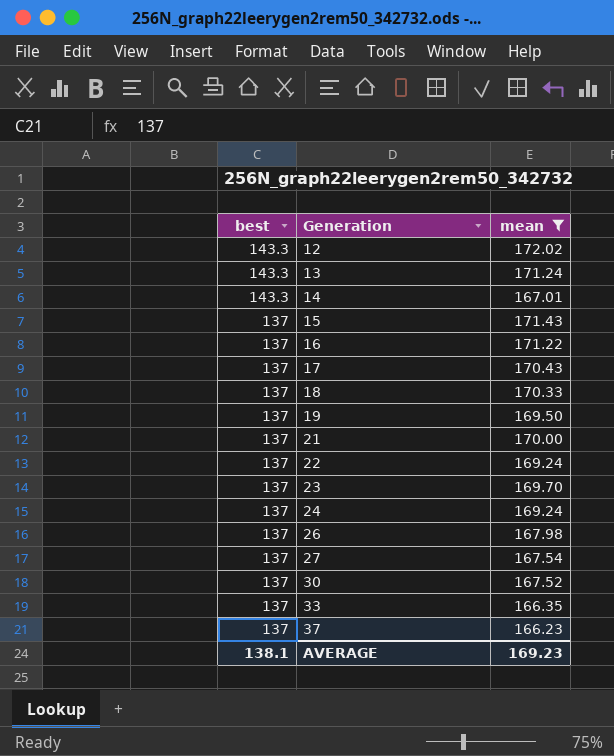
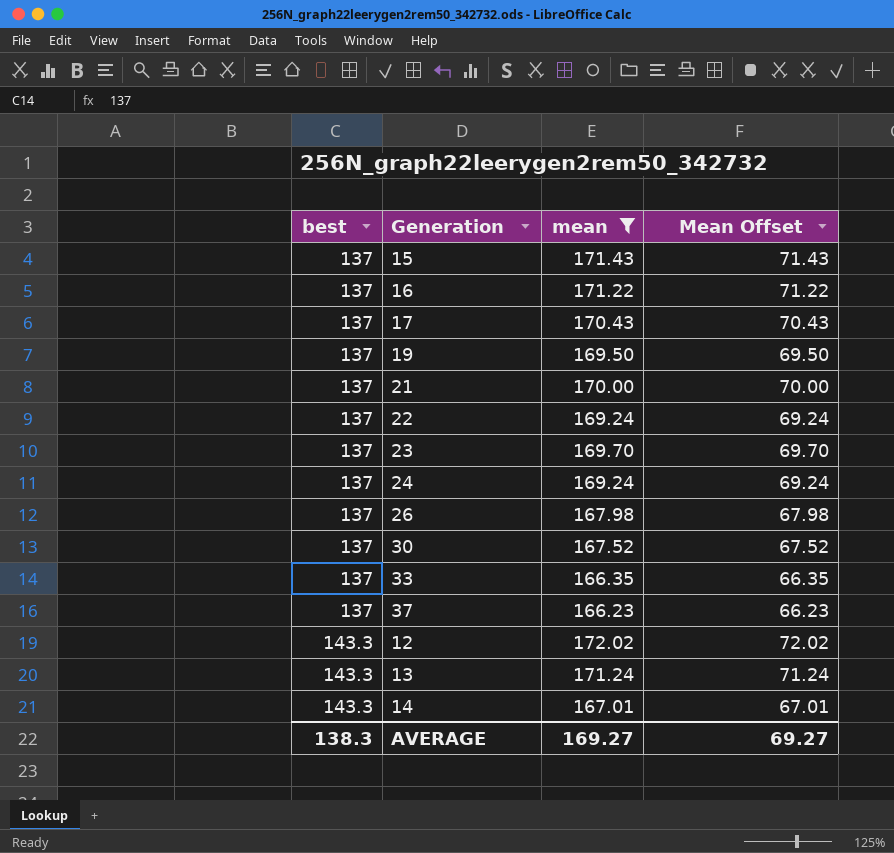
row order: best descending -> best ascending
column Mean Offset | formula: none -> [mean] - 100
row 18: 137 | 170.33 -> none
row 27: 137 | 167.54 -> none
AVERAGE | best: 138.1 -> 138.3
AVERAGE | mean: 169.23 -> 169.27

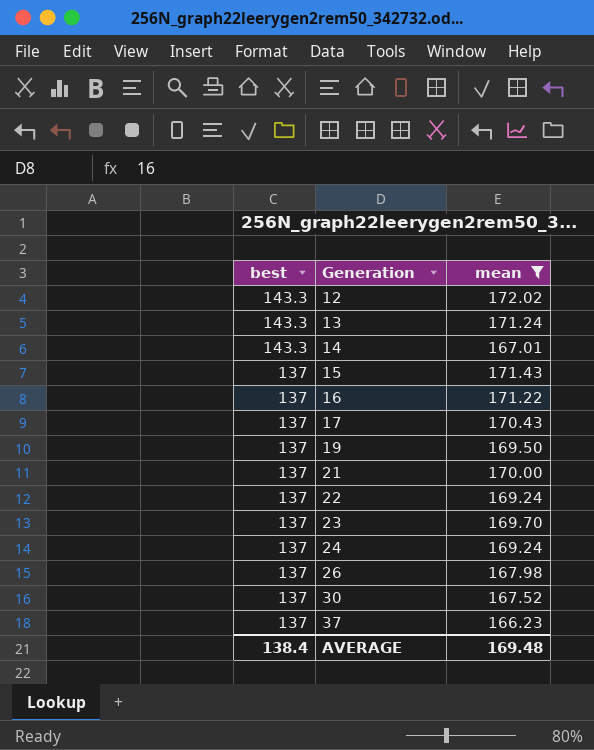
row order: best ascending -> best descending
column Mean Offset | formula: [mean] - 100 -> none
row 33: 137 | 166.35 | 66.35 -> none
AVERAGE | best: 138.3 -> 138.4
AVERAGE | mean: 169.27 -> 169.48

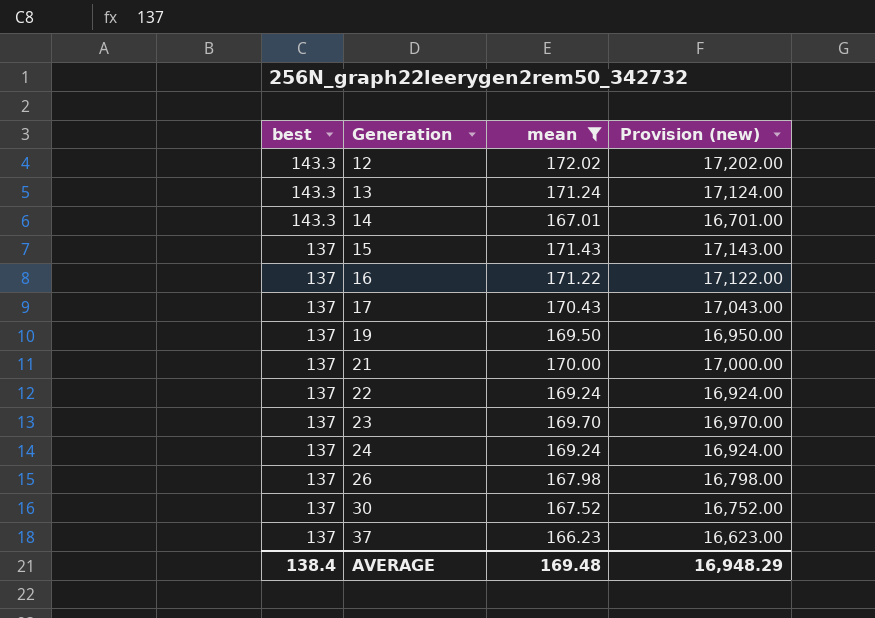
column Provision (new) | formula: none -> [mean] * 100

